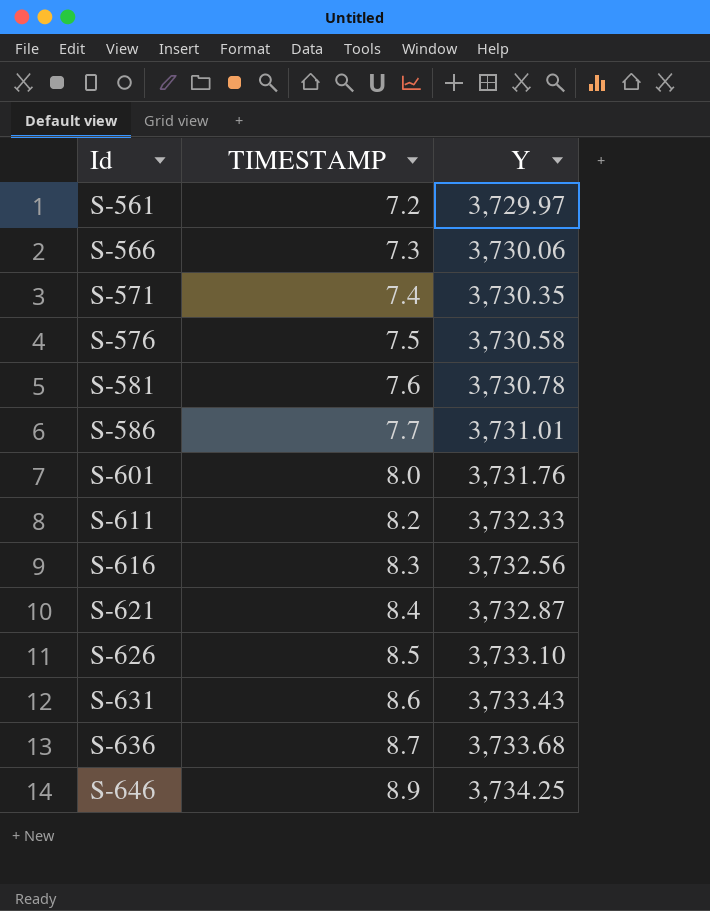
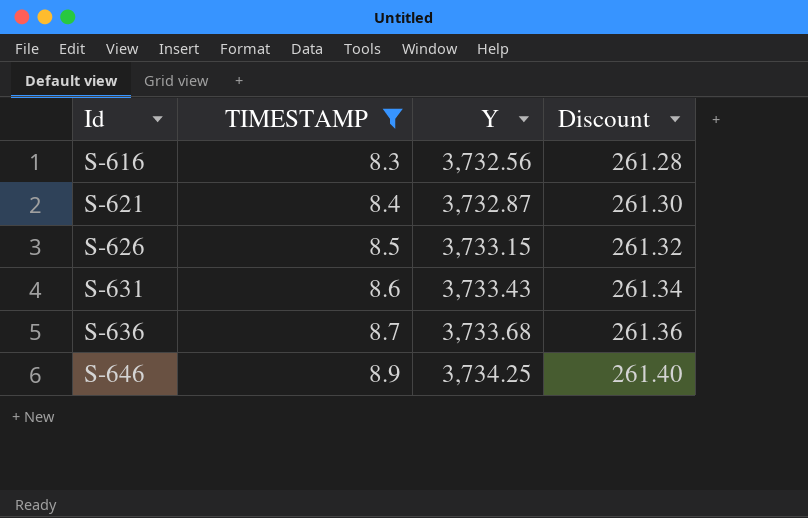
filter: none -> TIMESTAMP >= 8.3
column Discount | formula: none -> [Y] * 0.07
S-626 | Y: 3,733.10 -> 3,733.15

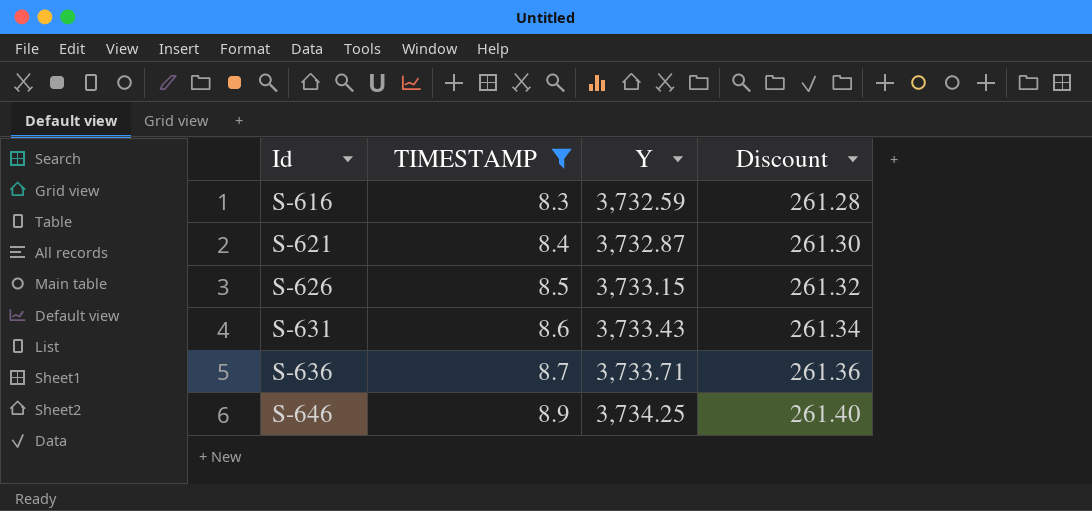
S-616 | Y: 3,732.56 -> 3,732.59
S-636 | Y: 3,733.68 -> 3,733.71

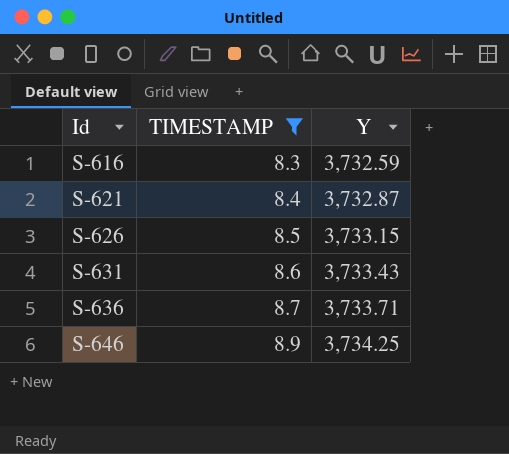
column Discount | formula: [Y] * 0.07 -> none

